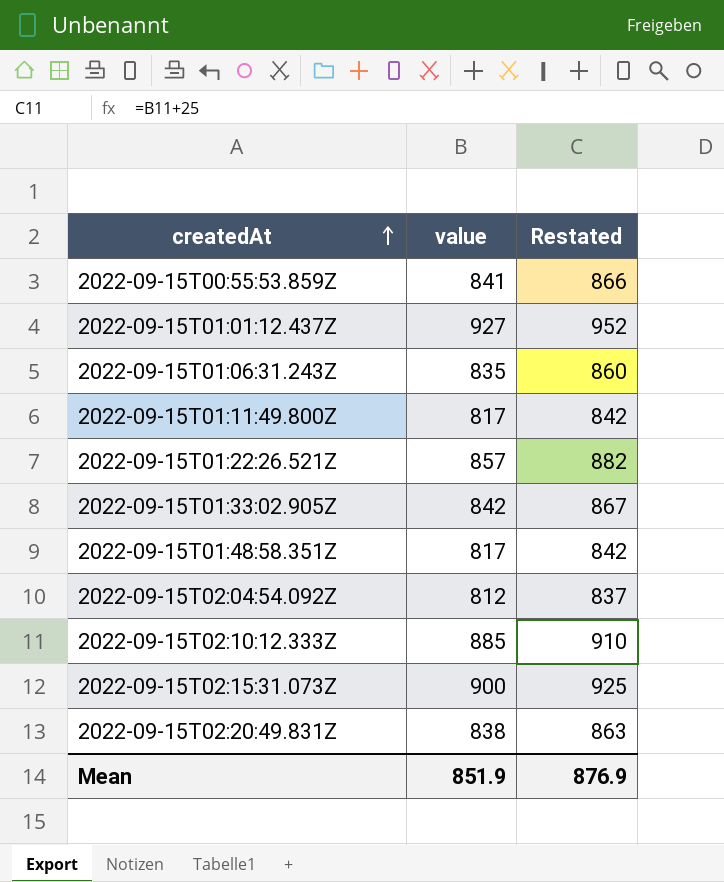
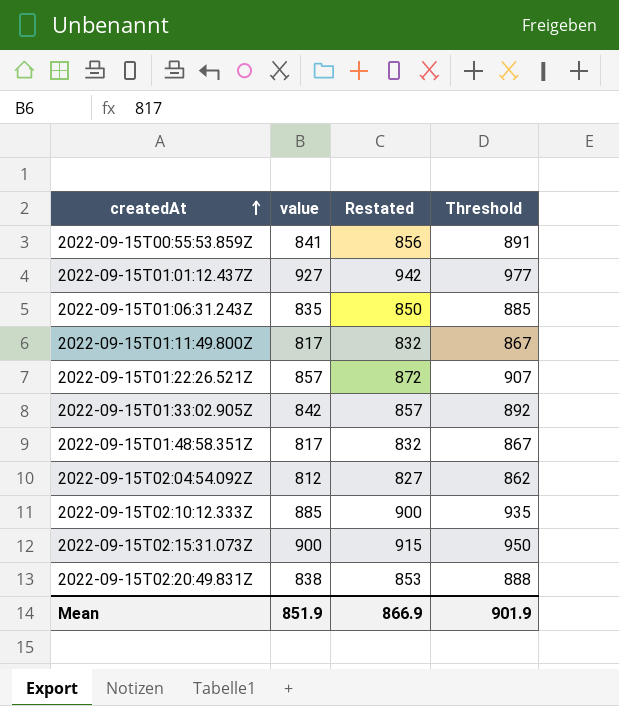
column Restated | formula: [value] + 25 -> [value] + 15
column Threshold | formula: none -> [value] + 50
Mean | Restated: 876.9 -> 866.9

